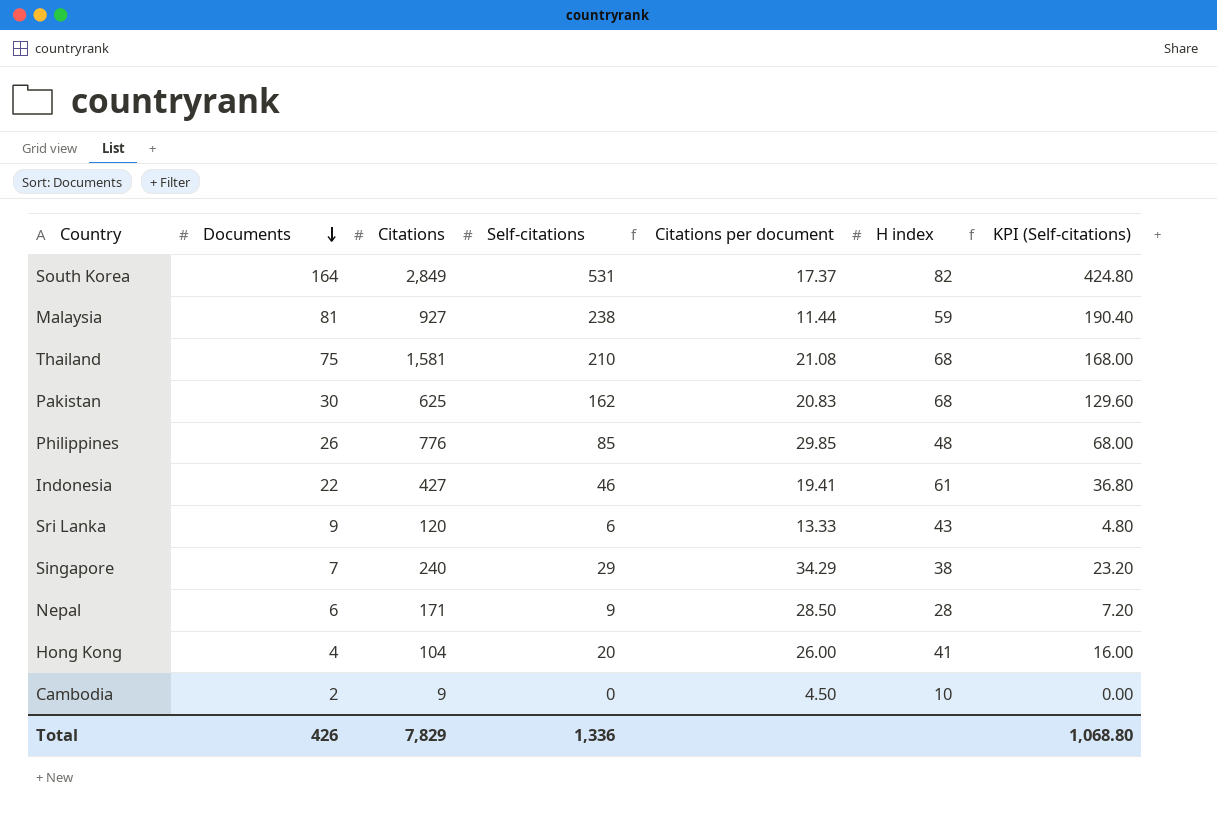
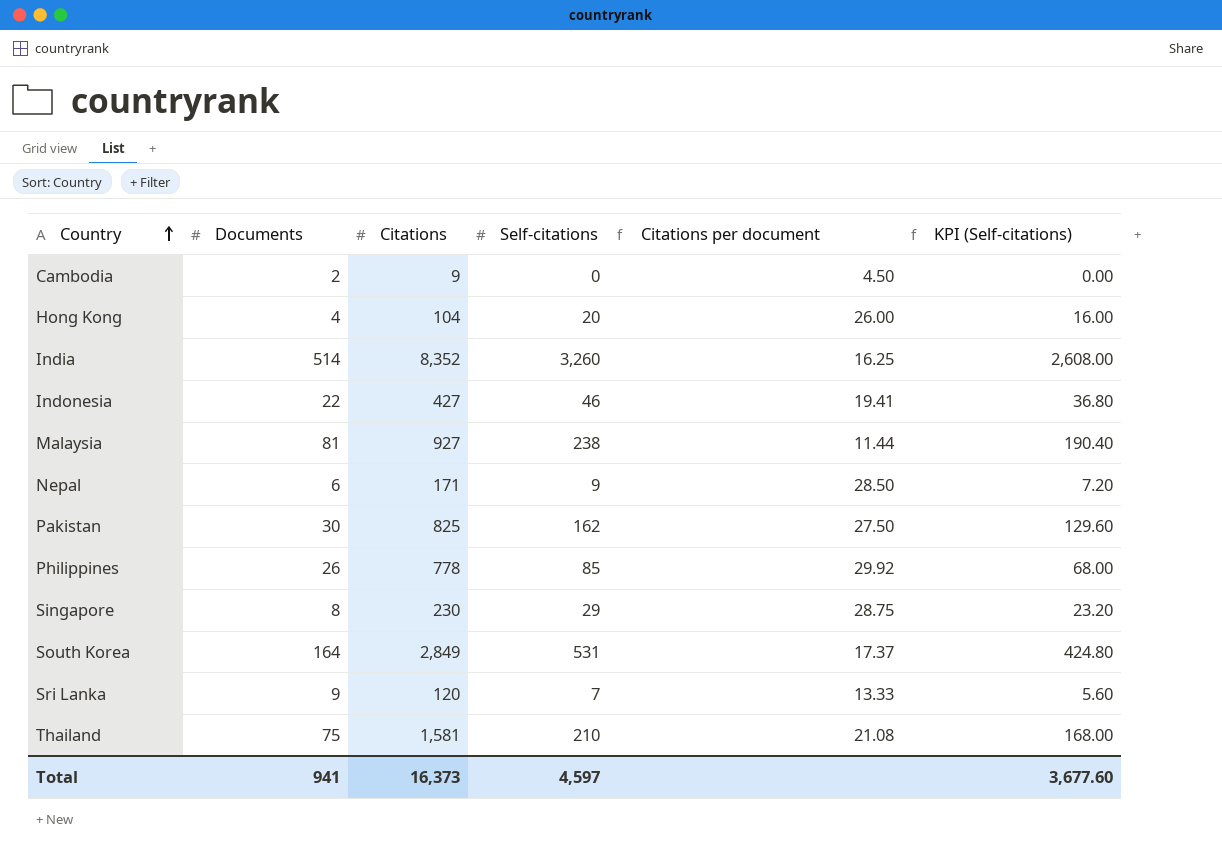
row order: Documents descending -> Country ascending
column H index | position: 6 -> none
row India: none -> 514 | 8,352 | 3,260 | 16.25 | 2,608.00
Pakistan | Citations: 625 -> 825
Pakistan | Citations per document: 20.83 -> 27.50
Philippines | Citations: 776 -> 778
Philippines | Citations per document: 29.85 -> 29.92
Singapore | Documents: 7 -> 8
Singapore | Citations: 240 -> 230
Singapore | Citations per document: 34.29 -> 28.75
Sri Lanka | Self-citations: 6 -> 7
Sri Lanka | KPI (Self-citations): 4.80 -> 5.60
Total | Documents: 426 -> 941
Total | Citations: 7,829 -> 16,373
Total | Self-citations: 1,336 -> 4,597
Total | KPI (Self-citations): 1,068.80 -> 3,677.60

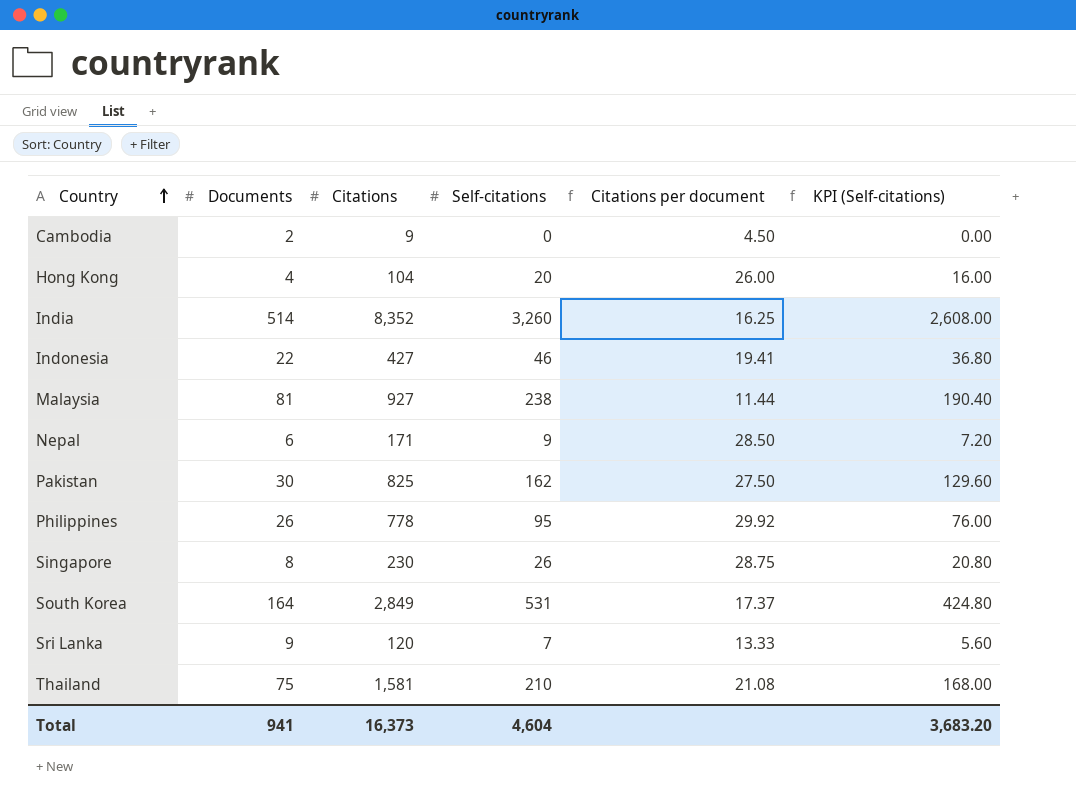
Philippines | Self-citations: 85 -> 95
Philippines | KPI (Self-citations): 68.00 -> 76.00
Singapore | Self-citations: 29 -> 26
Singapore | KPI (Self-citations): 23.20 -> 20.80
Total | Self-citations: 4,597 -> 4,604
Total | KPI (Self-citations): 3,677.60 -> 3,683.20

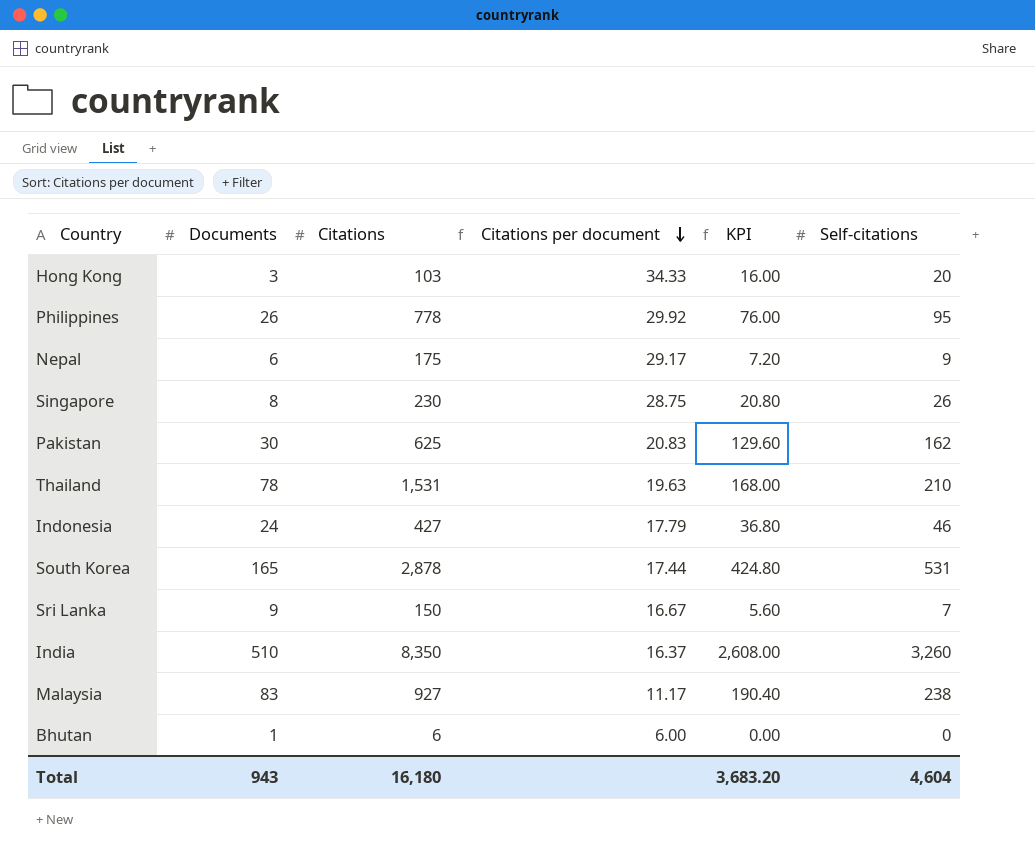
row order: Country ascending -> Citations per document descending
column name: KPI (Self-citations) -> KPI
column Self-citations | position: 4 -> 6
row Cambodia: 2 | 9 | 0 | 4.50 | 0.00 -> none
Hong Kong | Documents: 4 -> 3
Hong Kong | Citations: 104 -> 103
Hong Kong | Citations per document: 26.00 -> 34.33
Nepal | Citations: 171 -> 175
Nepal | Citations per document: 28.50 -> 29.17
Pakistan | Citations: 825 -> 625
Pakistan | Citations per document: 27.50 -> 20.83
Thailand | Documents: 75 -> 78
Thailand | Citations: 1,581 -> 1,531
Thailand | Citations per document: 21.08 -> 19.63
Indonesia | Documents: 22 -> 24
Indonesia | Citations per document: 19.41 -> 17.79
South Korea | Documents: 164 -> 165
South Korea | Citations: 2,849 -> 2,878
South Korea | Citations per document: 17.37 -> 17.44
Sri Lanka | Citations: 120 -> 150
Sri Lanka | Citations per document: 13.33 -> 16.67
India | Documents: 514 -> 510
India | Citations: 8,352 -> 8,350
India | Citations per document: 16.25 -> 16.37
Malaysia | Documents: 81 -> 83
Malaysia | Citations per document: 11.44 -> 11.17
row Bhutan: none -> 1 | 6 | 6.00 | 0.00 | 0
Total | Documents: 941 -> 943
Total | Citations: 16,373 -> 16,180

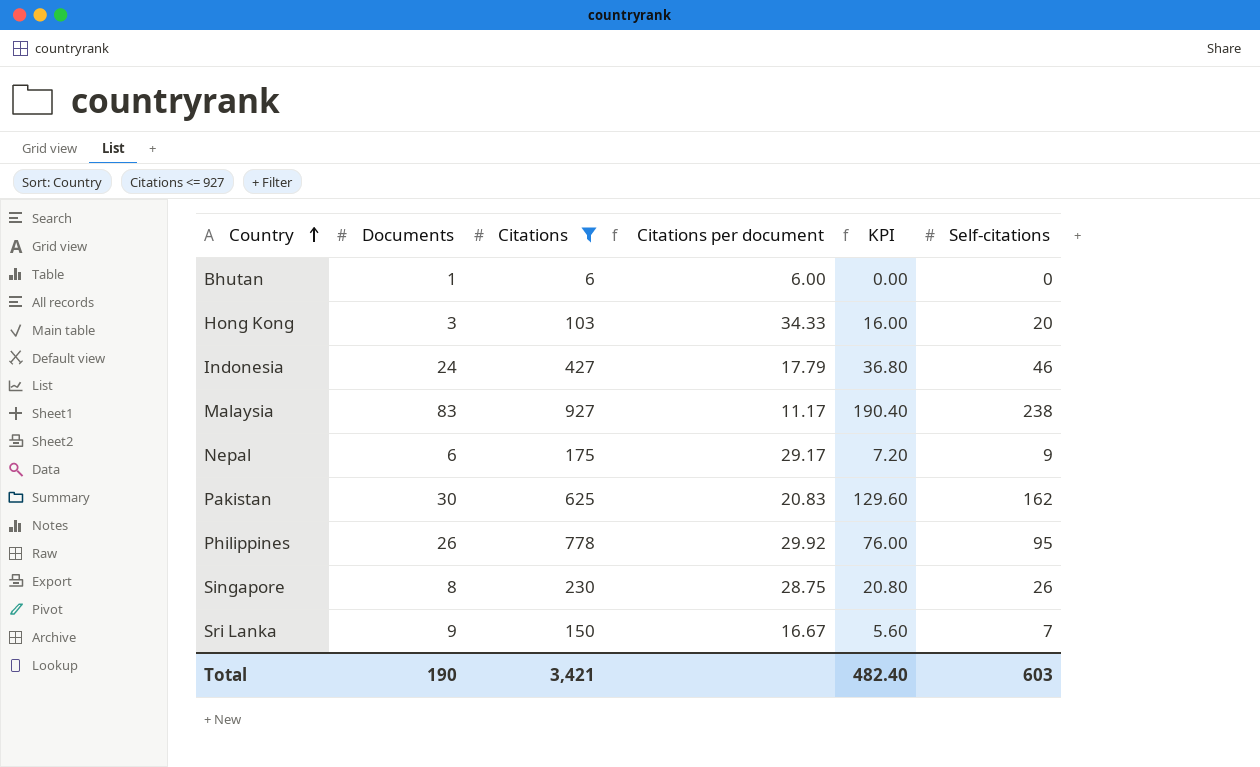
filter: none -> Citations <= 927
row order: Citations per document descending -> Country ascending
Total | Documents: 943 -> 190
Total | Citations: 16,180 -> 3,421
Total | KPI: 3,683.20 -> 482.40
Total | Self-citations: 4,604 -> 603

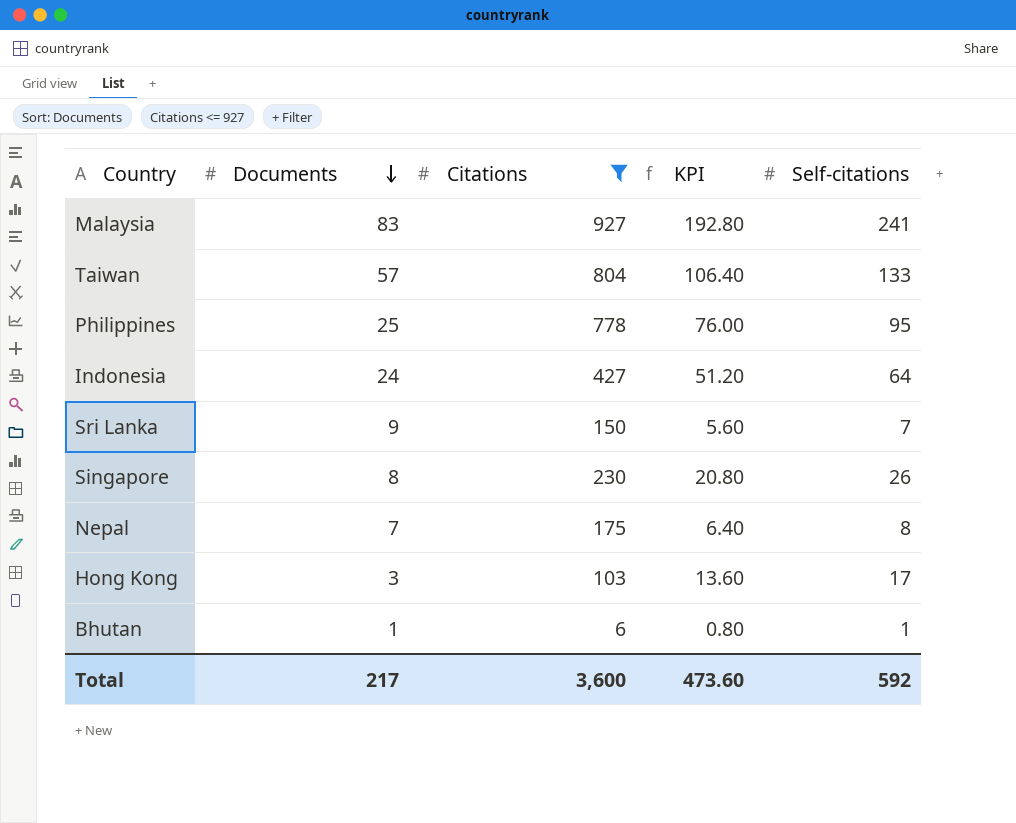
row order: Country ascending -> Documents descending
column Citations per document | formula: [Citations] / [Documents] -> none
row Pakistan: 30 | 625 | 20.83 | 129.60 | 162 -> none
Malaysia | KPI: 190.40 -> 192.80
Malaysia | Self-citations: 238 -> 241
row Taiwan: none -> 57 | 804 | 106.40 | 133
Philippines | Documents: 26 -> 25
Indonesia | KPI: 36.80 -> 51.20
Indonesia | Self-citations: 46 -> 64
Nepal | Documents: 6 -> 7
Nepal | KPI: 7.20 -> 6.40
Nepal | Self-citations: 9 -> 8
Hong Kong | KPI: 16.00 -> 13.60
Hong Kong | Self-citations: 20 -> 17
Bhutan | KPI: 0.00 -> 0.80
Bhutan | Self-citations: 0 -> 1
Total | Documents: 190 -> 217
Total | Citations: 3,421 -> 3,600
Total | KPI: 482.40 -> 473.60
Total | Self-citations: 603 -> 592

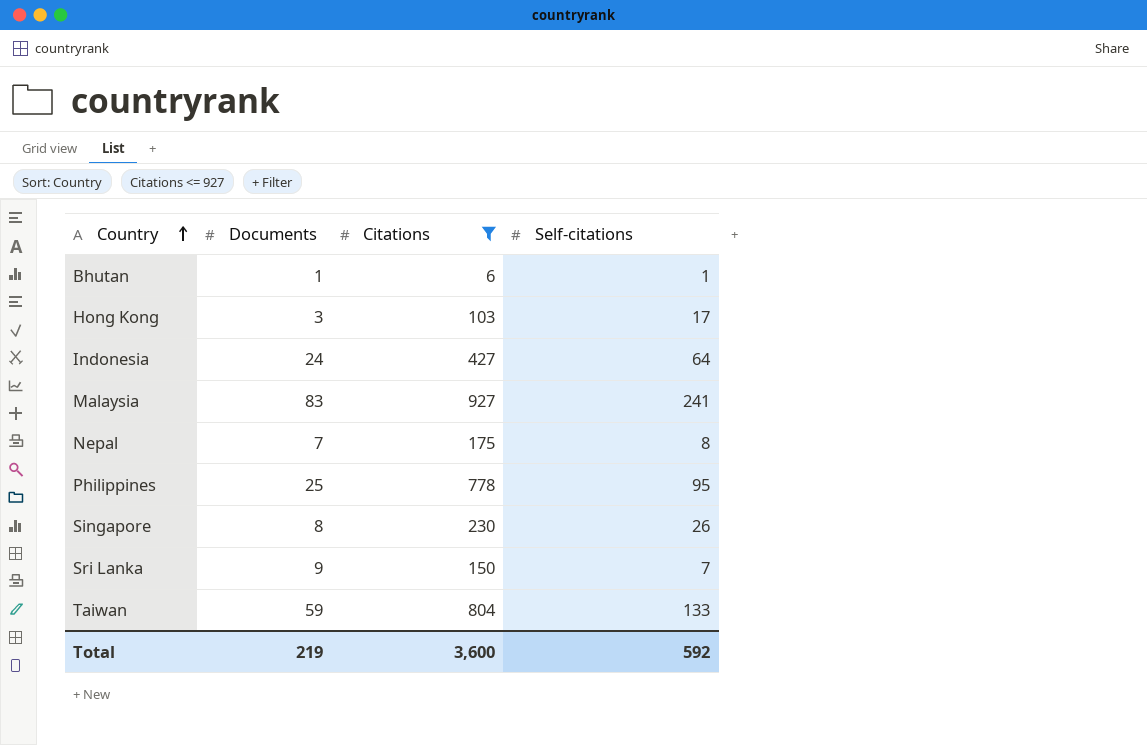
row order: Documents descending -> Country ascending
column KPI | formula: [Self-citations] * 0.8 -> none
Taiwan | Documents: 57 -> 59
Total | Documents: 217 -> 219

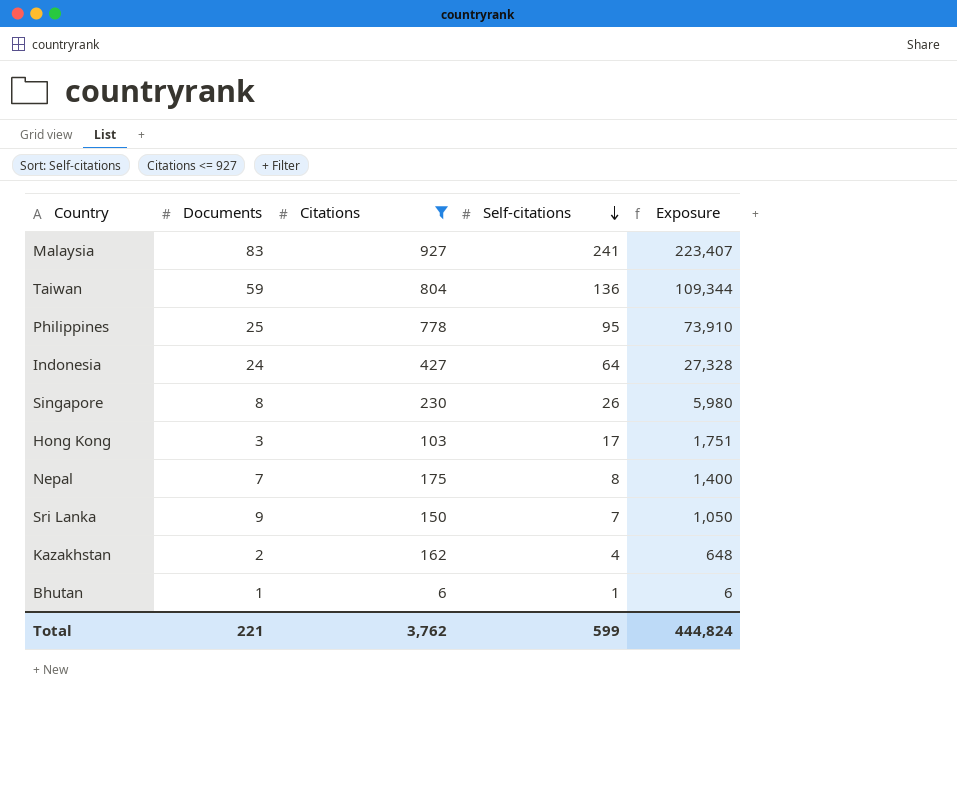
row order: Country ascending -> Self-citations descending
column Exposure | formula: none -> [Citations] * [Self-citations]
Taiwan | Self-citations: 133 -> 136
row Kazakhstan: none -> 2 | 162 | 4 | 648
Total | Documents: 219 -> 221
Total | Citations: 3,600 -> 3,762
Total | Self-citations: 592 -> 599

